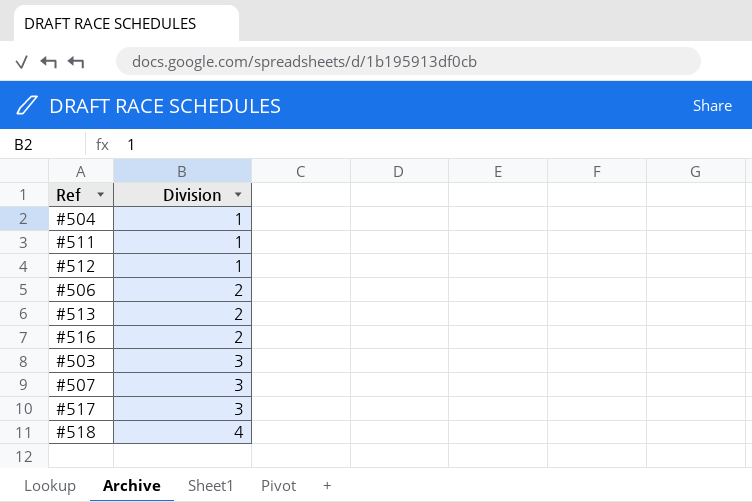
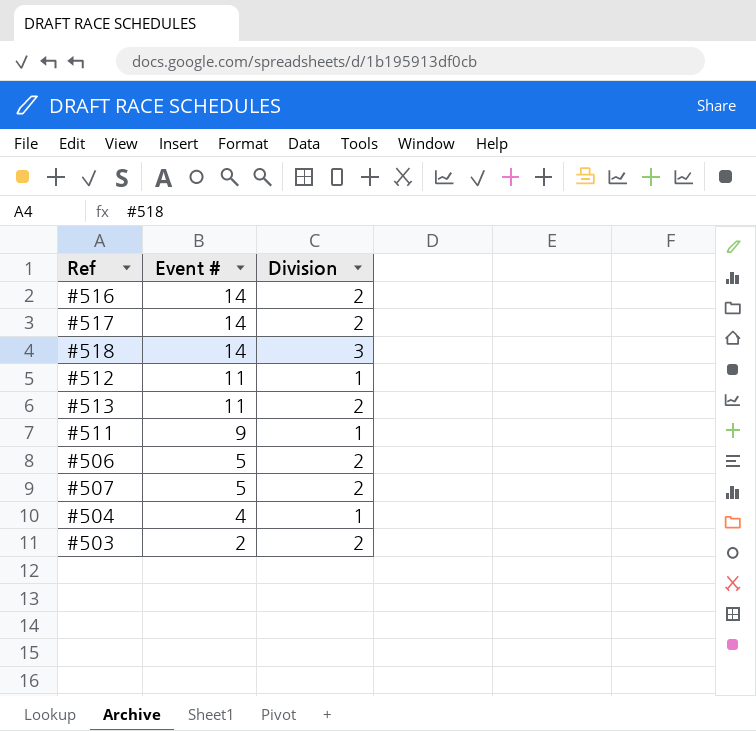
row order: Division ascending -> Event # descending
column Event # | position: none -> 2
#517 | Division: 3 -> 2
#518 | Division: 4 -> 3
#507 | Division: 3 -> 2
#503 | Division: 3 -> 2

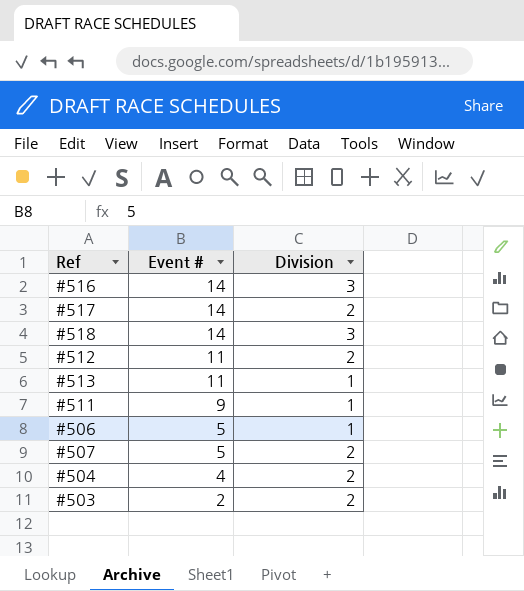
#516 | Division: 2 -> 3
#512 | Division: 1 -> 2
#513 | Division: 2 -> 1
#506 | Division: 2 -> 1
#504 | Division: 1 -> 2

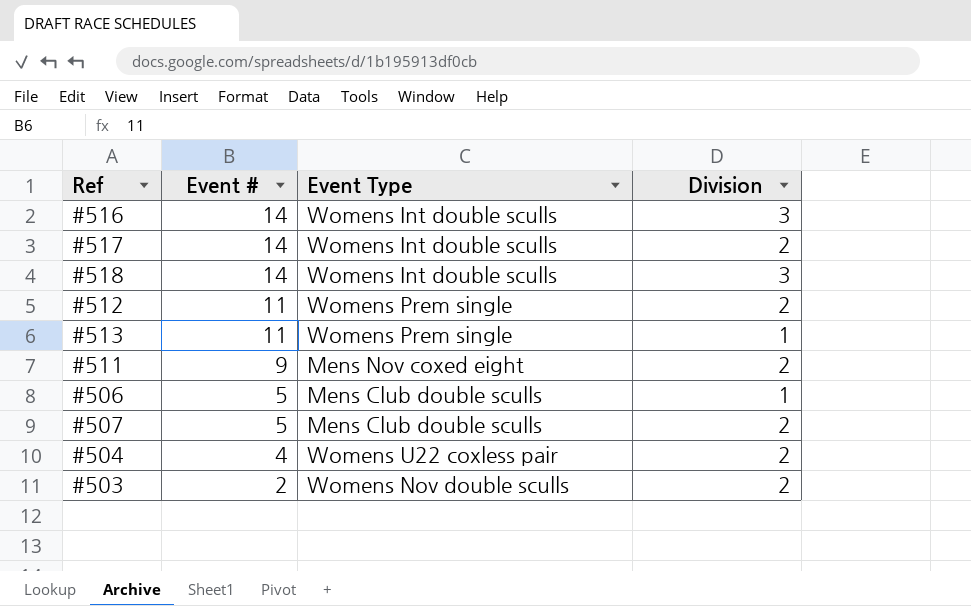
column Event Type | position: none -> 3
#511 | Division: 1 -> 2

